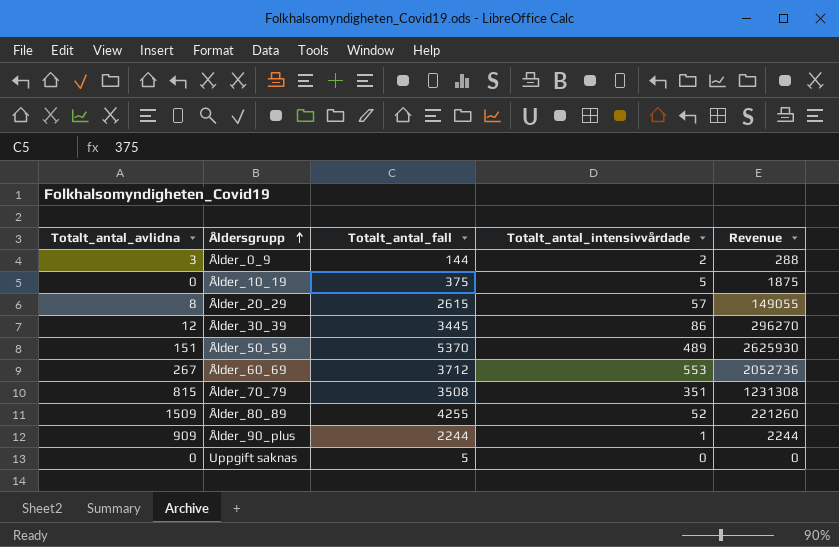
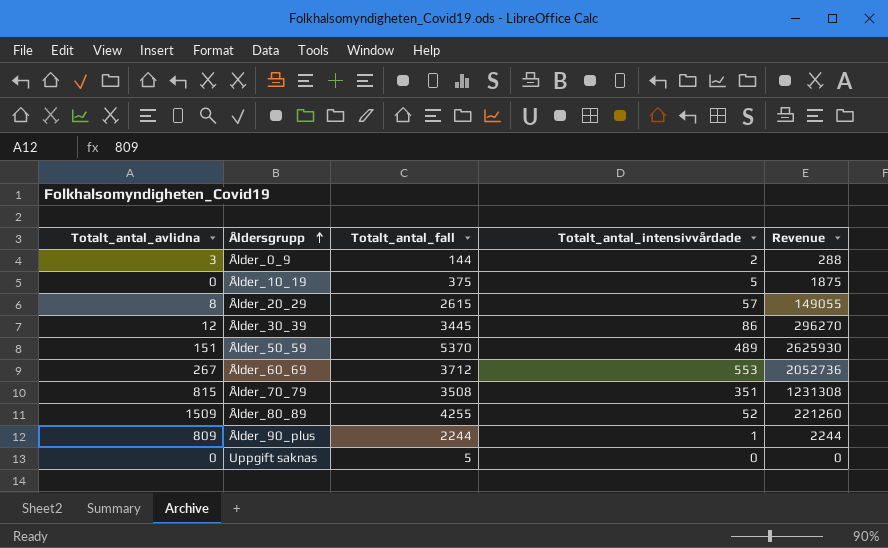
Ålder_90_plus | Totalt_antal_avlidna: 909 -> 809

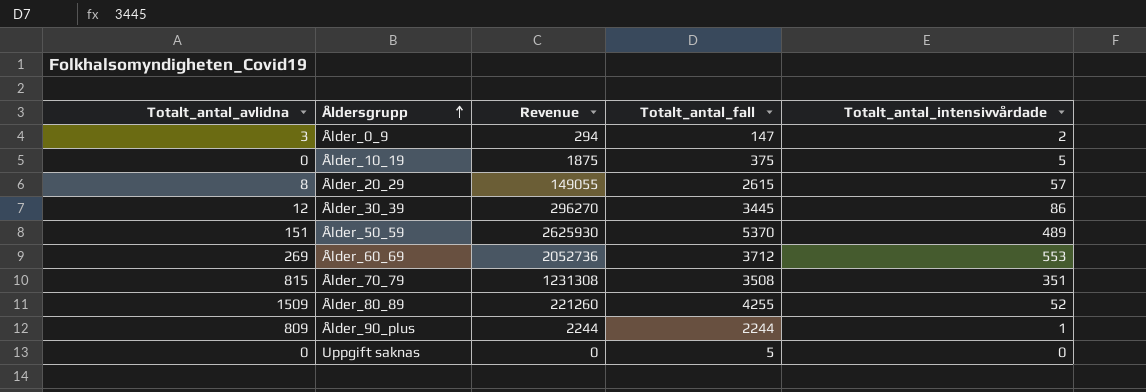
column Revenue | position: 5 -> 3
Ålder_0_9 | Revenue: 288 -> 294
Ålder_0_9 | Totalt_antal_fall: 144 -> 147
Ålder_60_69 | Totalt_antal_avlidna: 267 -> 269

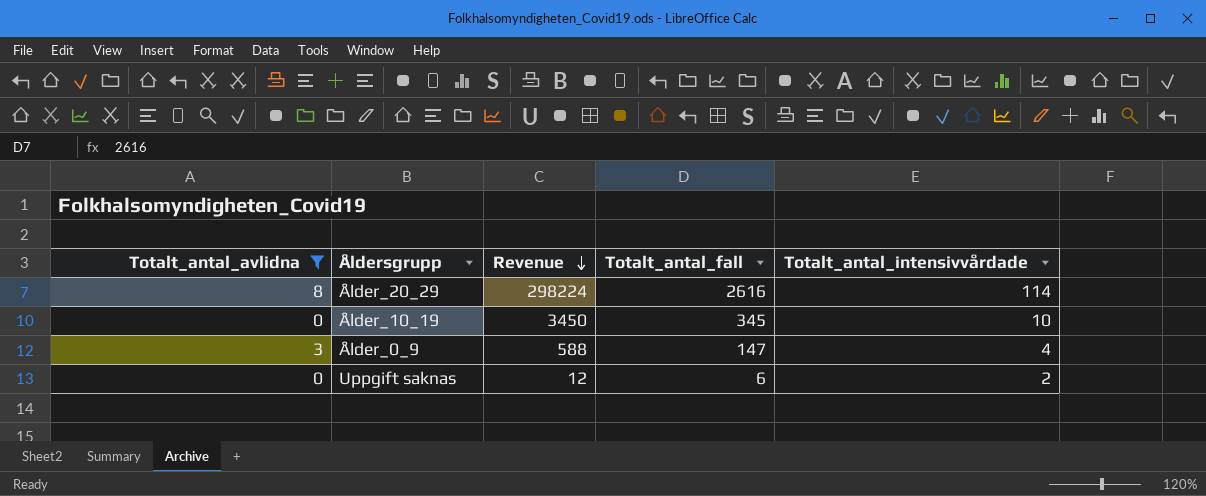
filter: none -> Totalt_antal_avlidna <= 8
row order: Åldersgrupp ascending -> Revenue descending
Ålder_20_29 | Revenue: 149055 -> 298224
Ålder_20_29 | Totalt_antal_fall: 2615 -> 2616
Ålder_20_29 | Totalt_antal_intensivvårdade: 57 -> 114
Ålder_10_19 | Revenue: 1875 -> 3450
Ålder_10_19 | Totalt_antal_fall: 375 -> 345
Ålder_10_19 | Totalt_antal_intensivvårdade: 5 -> 10
Ålder_0_9 | Revenue: 294 -> 588
Ålder_0_9 | Totalt_antal_intensivvårdade: 2 -> 4
Uppgift saknas | Revenue: 0 -> 12
Uppgift saknas | Totalt_antal_fall: 5 -> 6
Uppgift saknas | Totalt_antal_intensivvårdade: 0 -> 2

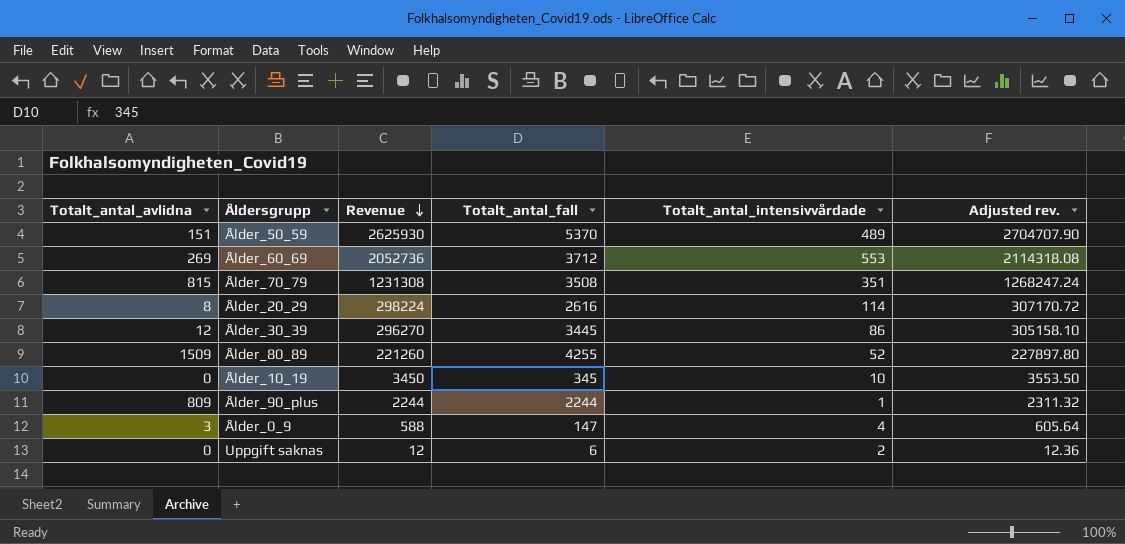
filter: Totalt_antal_avlidna <= 8 -> none
column Adjusted rev. | formula: none -> [Revenue] * 1.03

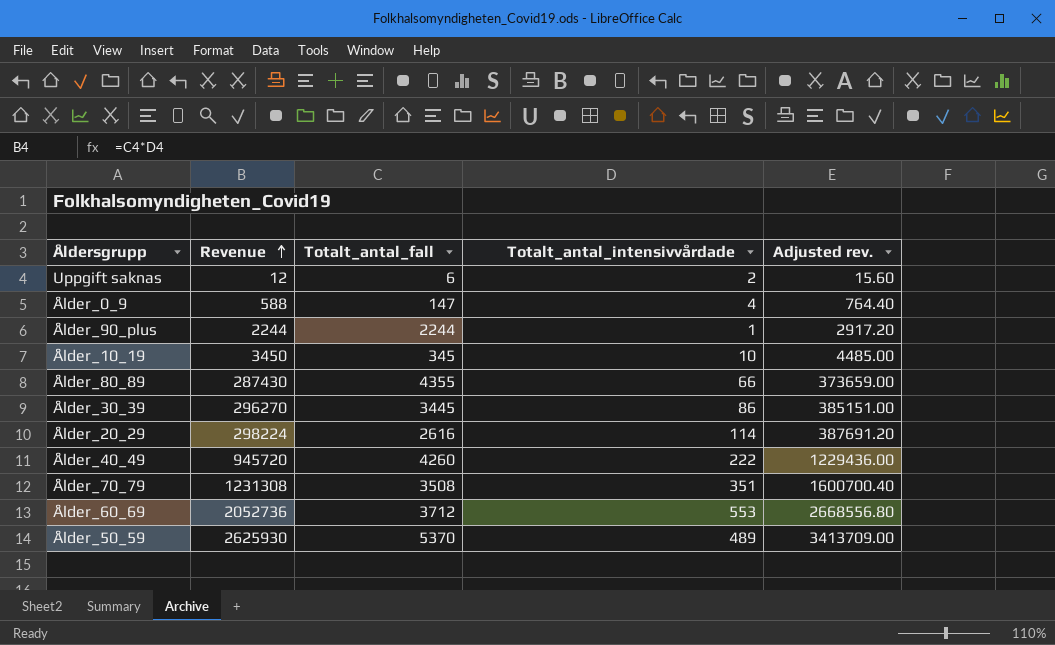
row order: Revenue descending -> Revenue ascending
column Totalt_antal_avlidna | position: 1 -> none
column Adjusted rev. | formula: [Revenue] * 1.03 -> [Revenue] * 1.3
Ålder_80_89 | Revenue: 221260 -> 287430
Ålder_80_89 | Totalt_antal_fall: 4255 -> 4355
Ålder_80_89 | Totalt_antal_intensivvårdade: 52 -> 66
row Ålder_40_49: none -> 945720 | 4260 | 222 | 1229436.00

